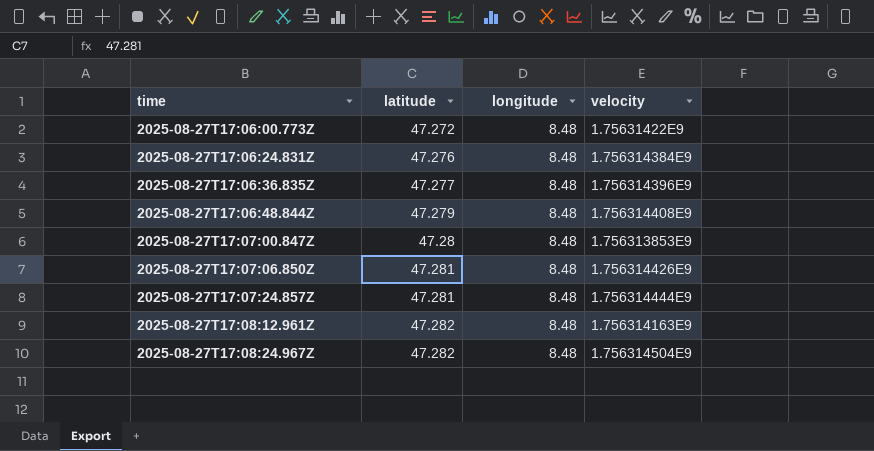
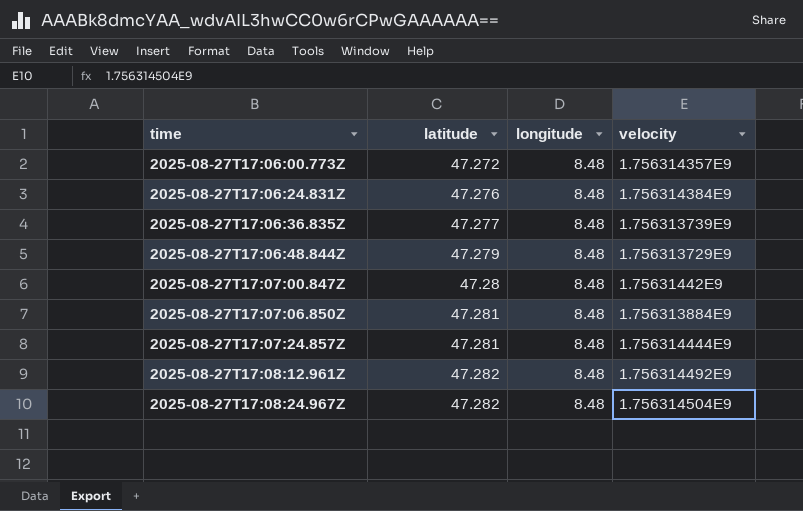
2025-08-27T17:06:00.773Z | velocity: 1.75631422E9 -> 1.756314357E9
2025-08-27T17:06:36.835Z | velocity: 1.756314396E9 -> 1.756313739E9
2025-08-27T17:06:48.844Z | velocity: 1.756314408E9 -> 1.756313729E9
2025-08-27T17:07:00.847Z | velocity: 1.756313853E9 -> 1.75631442E9
2025-08-27T17:07:06.850Z | velocity: 1.756314426E9 -> 1.756313884E9
2025-08-27T17:08:12.961Z | velocity: 1.756314163E9 -> 1.756314492E9

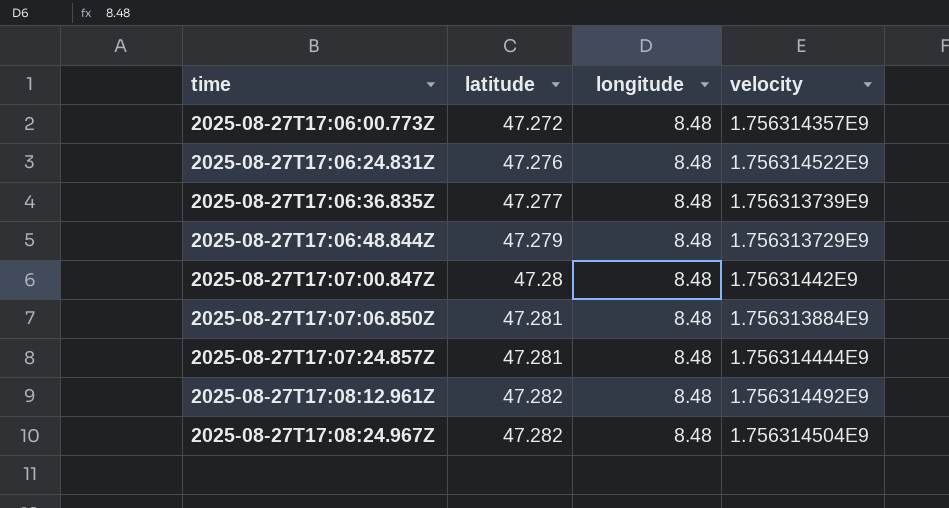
2025-08-27T17:06:24.831Z | velocity: 1.756314384E9 -> 1.756314522E9

